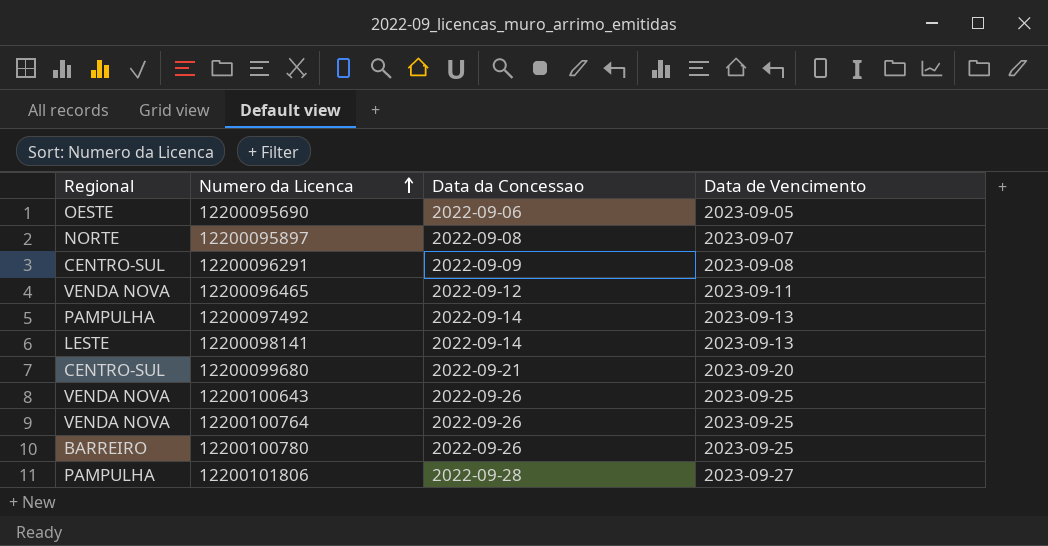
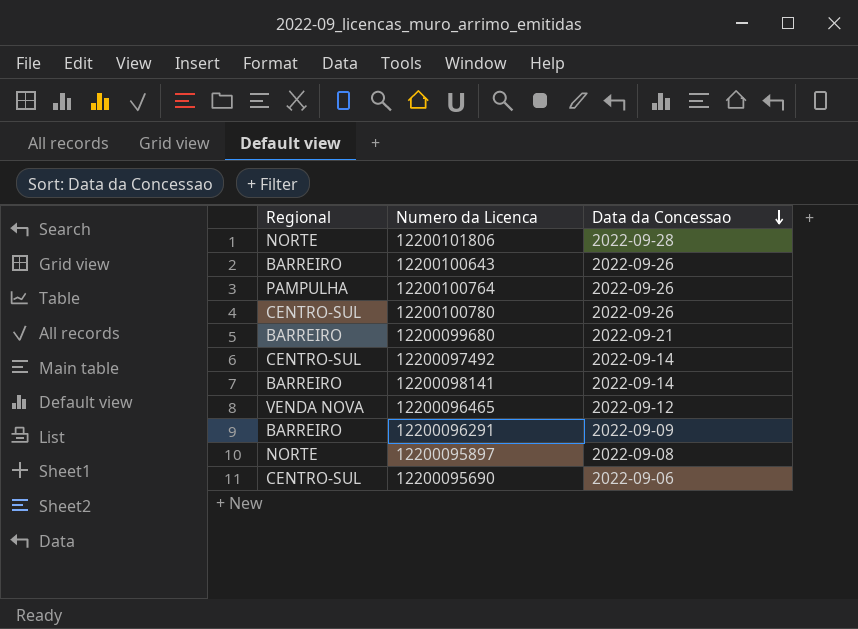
row order: Numero da Licenca ascending -> Data da Concessao descending
column Data de Vencimento | position: 4 -> none
12200101806 | Regional: PAMPULHA -> NORTE
12200100643 | Regional: VENDA NOVA -> BARREIRO
12200100764 | Regional: VENDA NOVA -> PAMPULHA
12200100780 | Regional: BARREIRO -> CENTRO-SUL
12200099680 | Regional: CENTRO-SUL -> BARREIRO
12200097492 | Regional: PAMPULHA -> CENTRO-SUL
12200098141 | Regional: LESTE -> BARREIRO
12200096291 | Regional: CENTRO-SUL -> BARREIRO
12200095690 | Regional: OESTE -> CENTRO-SUL

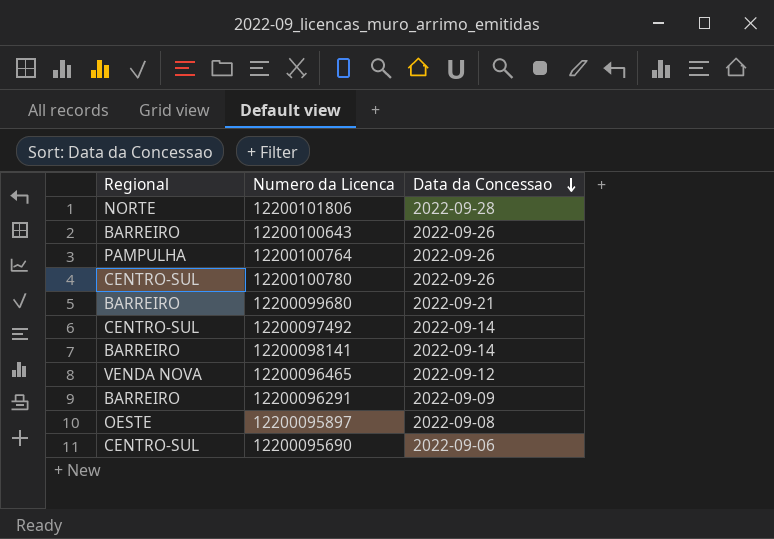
12200095897 | Regional: NORTE -> OESTE

